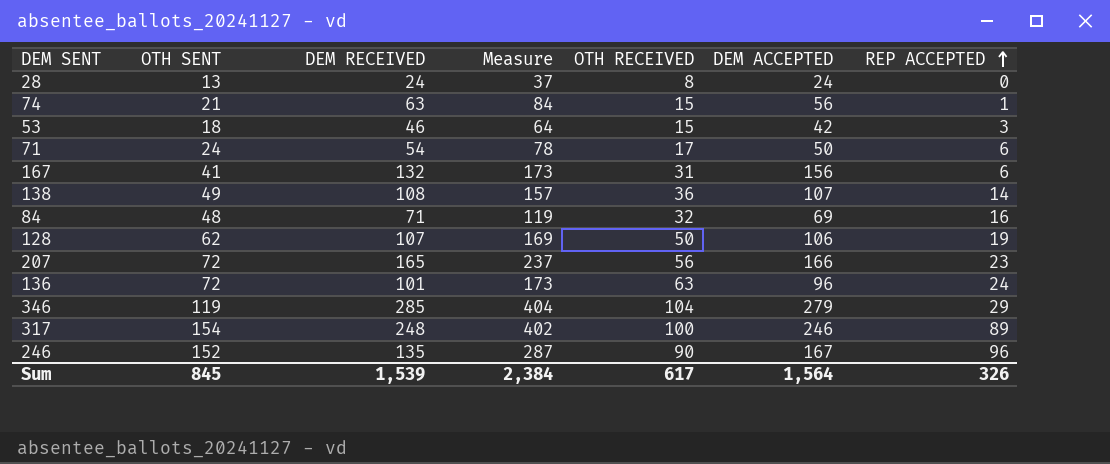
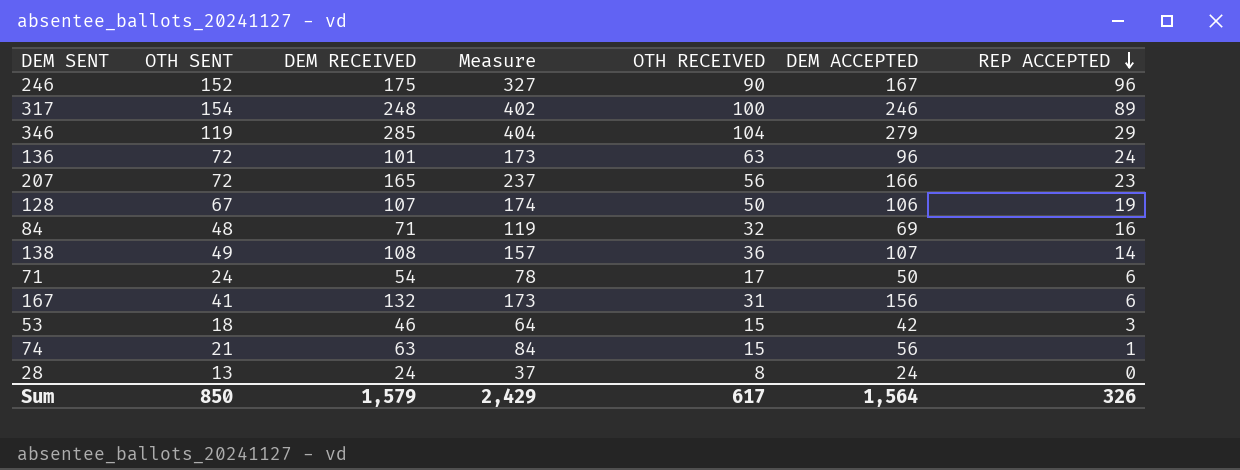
row order: REP ACCEPTED ascending -> REP ACCEPTED descending
246 | DEM RECEIVED: 135 -> 175
246 | Measure: 287 -> 327
128 | OTH SENT: 62 -> 67
128 | Measure: 169 -> 174
Sum | OTH SENT: 845 -> 850
Sum | DEM RECEIVED: 1,539 -> 1,579
Sum | Measure: 2,384 -> 2,429

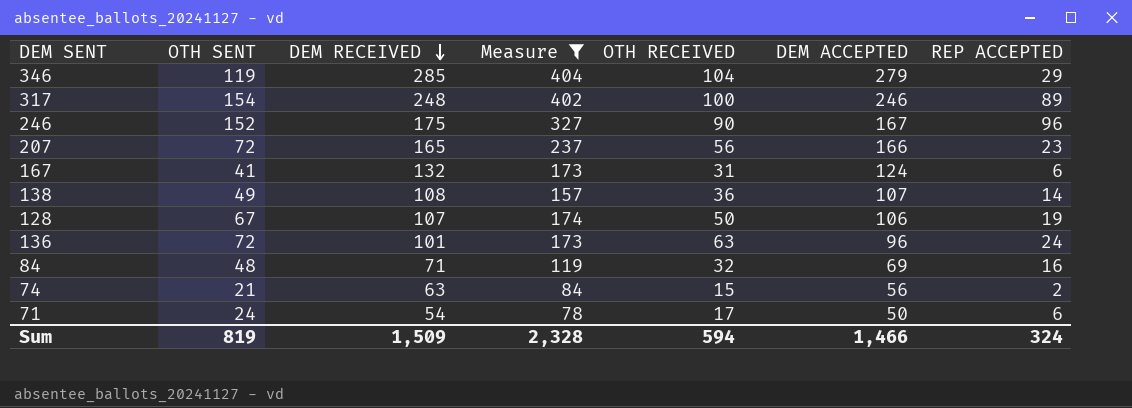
filter: none -> Measure >= 78
row order: REP ACCEPTED descending -> DEM RECEIVED descending
167 | DEM ACCEPTED: 156 -> 124
74 | REP ACCEPTED: 1 -> 2
Sum | OTH SENT: 850 -> 819
Sum | DEM RECEIVED: 1,579 -> 1,509
Sum | Measure: 2,429 -> 2,328
Sum | OTH RECEIVED: 617 -> 594
Sum | DEM ACCEPTED: 1,564 -> 1,466
Sum | REP ACCEPTED: 326 -> 324

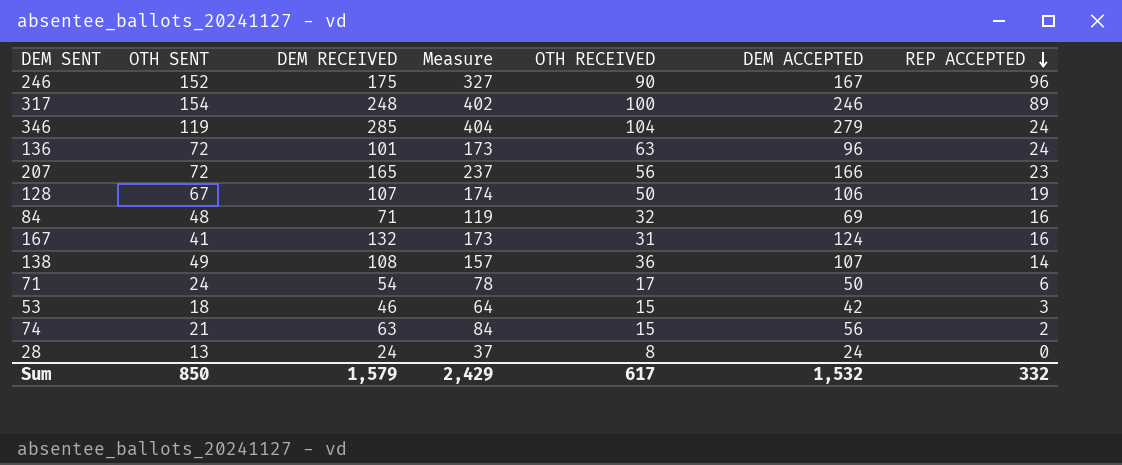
filter: Measure >= 78 -> none
row order: DEM RECEIVED descending -> REP ACCEPTED descending
346 | REP ACCEPTED: 29 -> 24
167 | REP ACCEPTED: 6 -> 16
Sum | OTH SENT: 819 -> 850
Sum | DEM RECEIVED: 1,509 -> 1,579
Sum | Measure: 2,328 -> 2,429
Sum | OTH RECEIVED: 594 -> 617
Sum | DEM ACCEPTED: 1,466 -> 1,532
Sum | REP ACCEPTED: 324 -> 332

